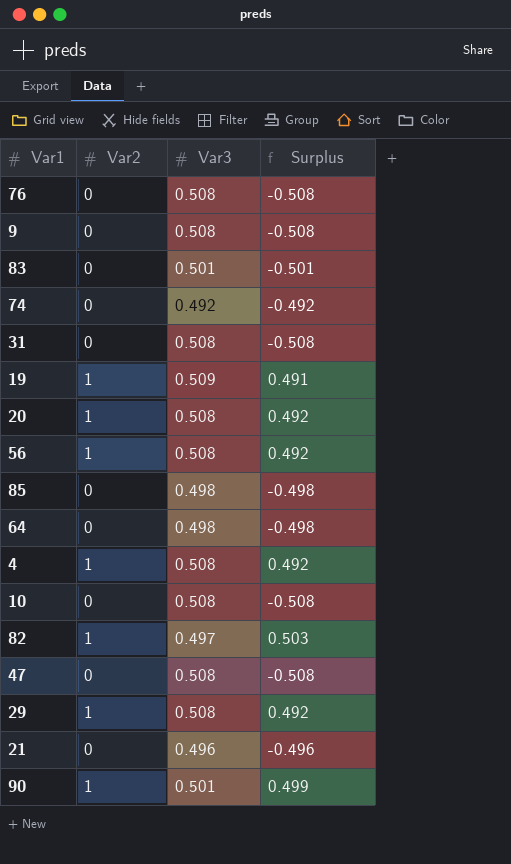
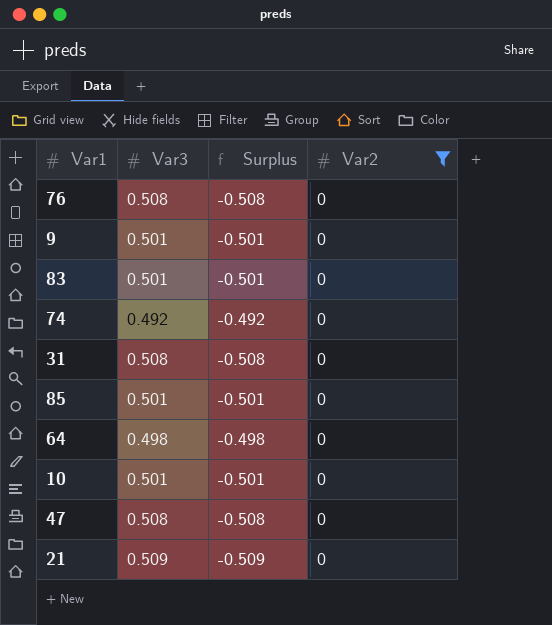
filter: none -> Var2 = 0
column Var2 | position: 2 -> 4
9 | Var3: 0.508 -> 0.501
9 | Surplus: -0.508 -> -0.501
85 | Var3: 0.498 -> 0.501
85 | Surplus: -0.498 -> -0.501
10 | Var3: 0.508 -> 0.501
10 | Surplus: -0.508 -> -0.501
21 | Var3: 0.496 -> 0.509
21 | Surplus: -0.496 -> -0.509

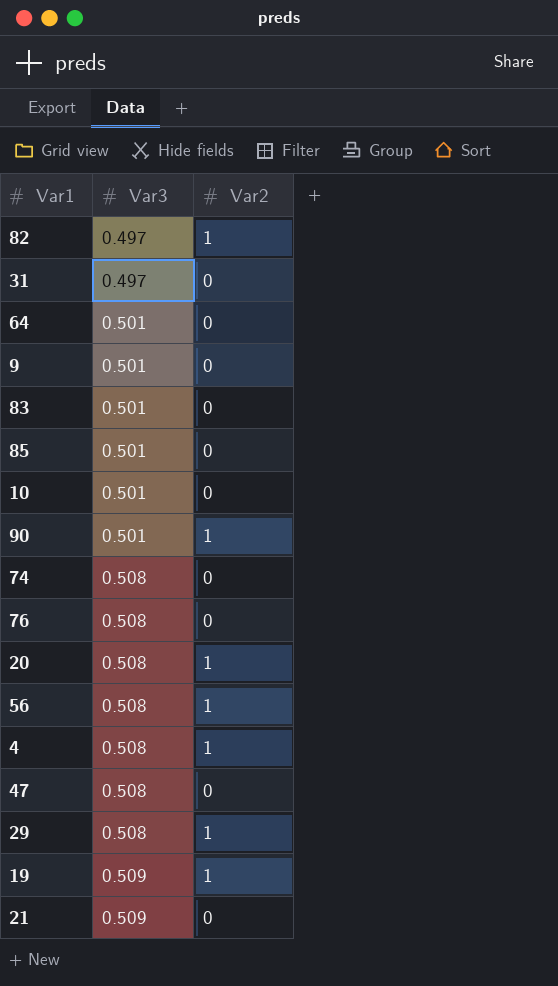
filter: Var2 = 0 -> none
row order: none -> Var3 ascending
column Surplus | formula: [Var2] - [Var3] -> none
31 | Var3: 0.508 -> 0.497
64 | Var3: 0.498 -> 0.501
74 | Var3: 0.492 -> 0.508

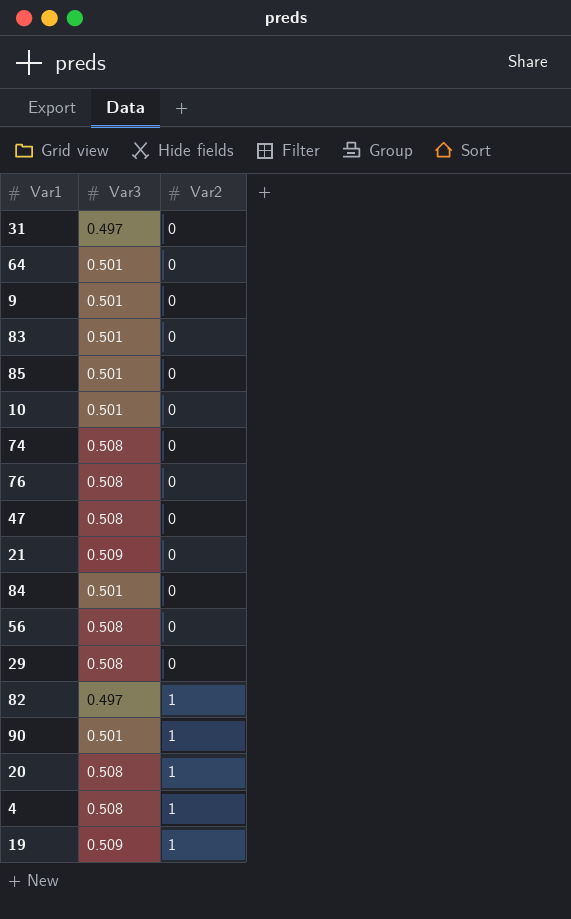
row order: Var3 ascending -> Var2 ascending
row 84: none -> 0.501 | 0
56 | Var2: 1 -> 0
29 | Var2: 1 -> 0

